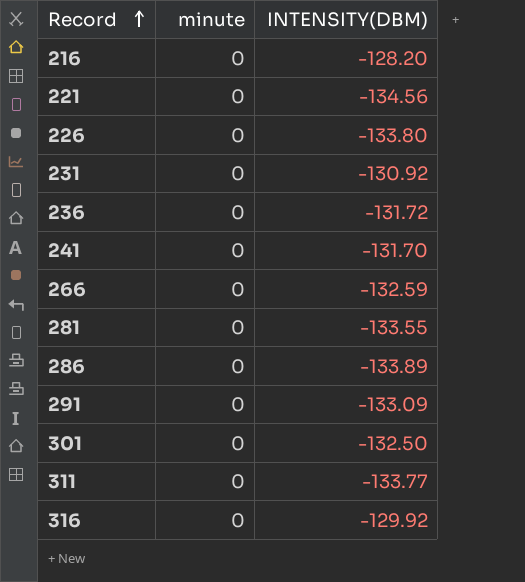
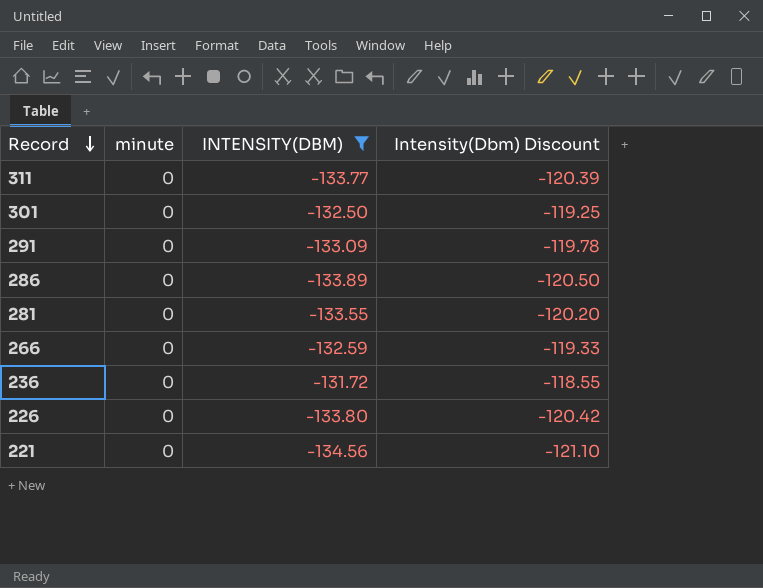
filter: none -> INTENSITY(DBM) <= -131.72
row order: Record ascending -> Record descending
column Intensity(Dbm) Discount | formula: none -> [INTENSITY(DBM)] * 0.9

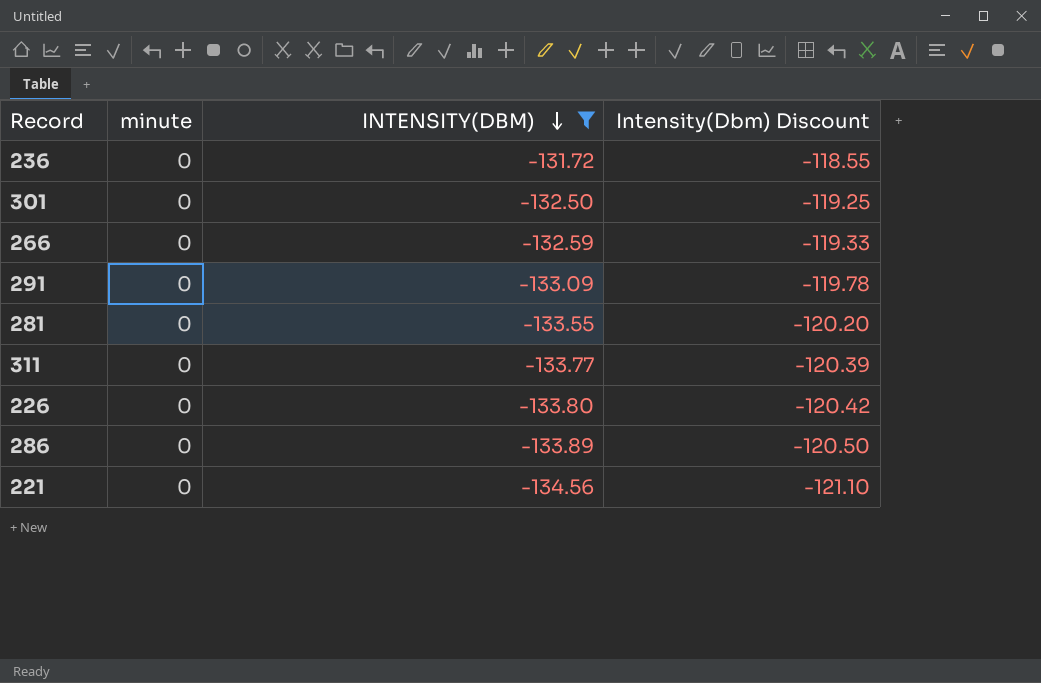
row order: Record descending -> INTENSITY(DBM) descending

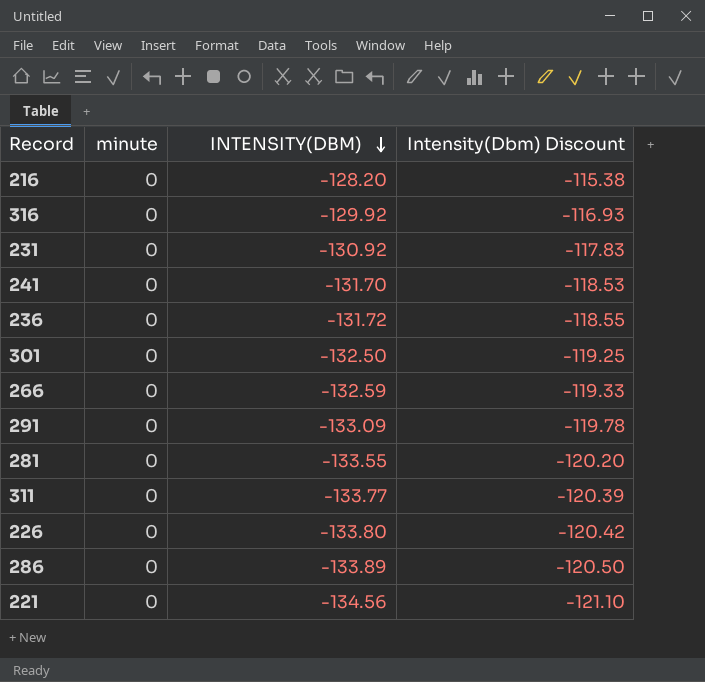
filter: INTENSITY(DBM) <= -131.72 -> none

